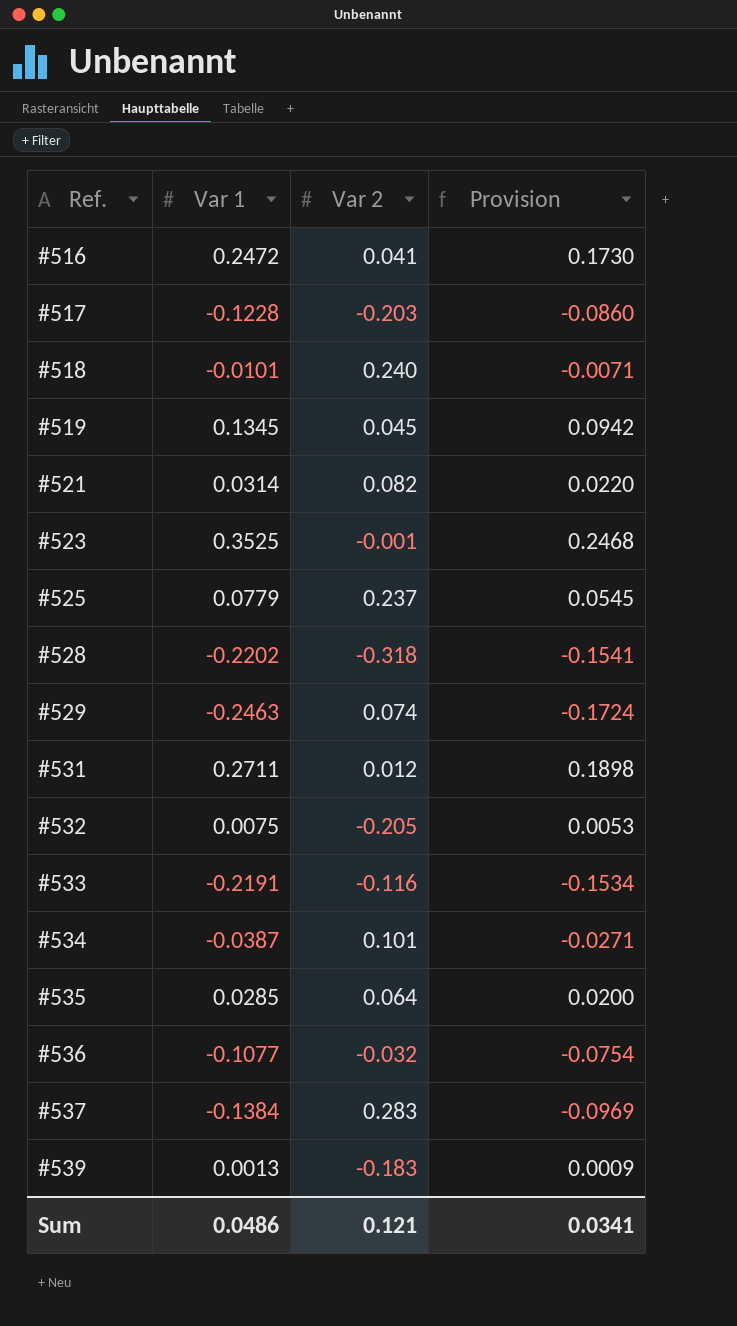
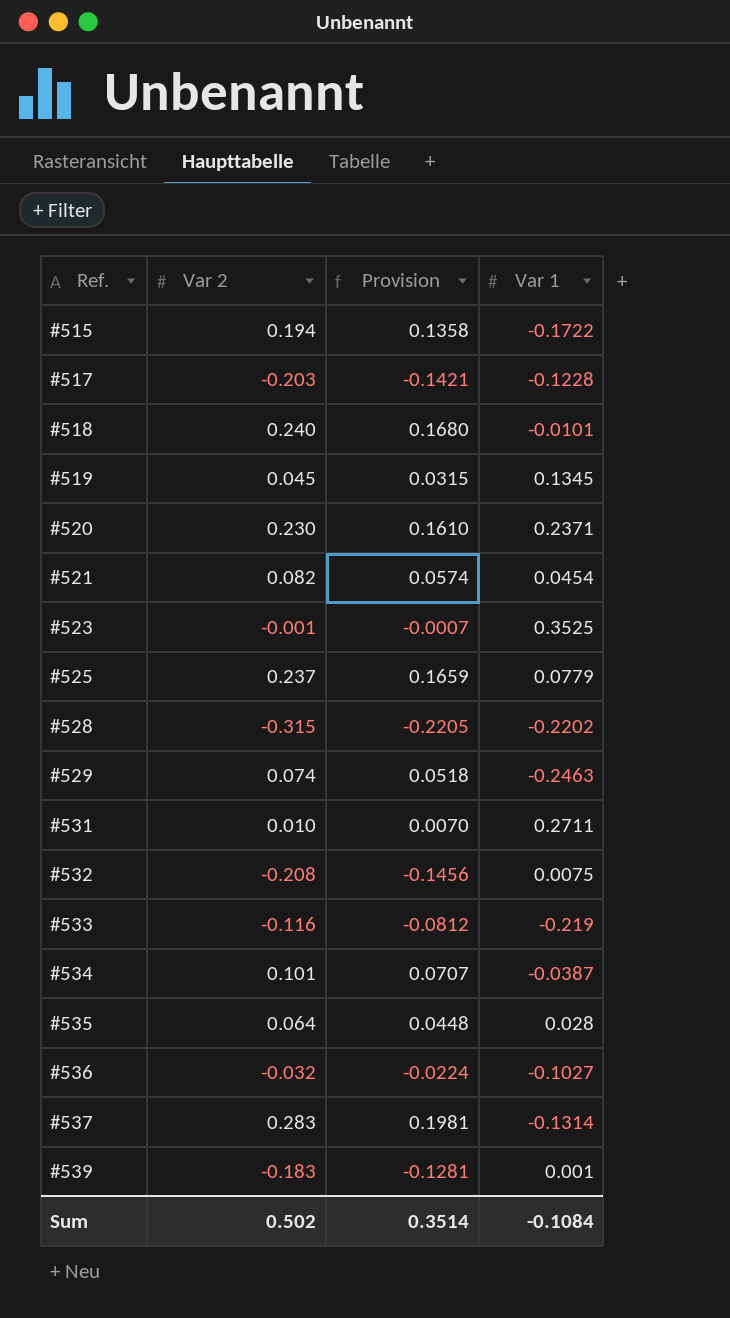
column Provision | formula: [Var 1] * 0.7 -> [Var 2] * 0.7
column Var 1 | position: 2 -> 4
row #516: 0.2472 | 0.041 | 0.1730 -> none
row #515: none -> 0.194 | 0.1358 | -0.1722
row #520: none -> 0.230 | 0.1610 | 0.2371
#521 | Var 1: 0.0314 -> 0.0454
#528 | Var 2: -0.318 -> -0.315
#531 | Var 2: 0.012 -> 0.010
#532 | Var 2: -0.205 -> -0.208
#533 | Var 1: -0.2191 -> -0.219
#535 | Var 1: 0.0285 -> 0.028
#536 | Var 1: -0.1077 -> -0.1027
#537 | Var 1: -0.1384 -> -0.1314
#539 | Var 1: 0.0013 -> 0.001
Sum | Var 2: 0.121 -> 0.502
Sum | Provision: 0.0341 -> 0.3514
Sum | Var 1: 0.0486 -> -0.1084

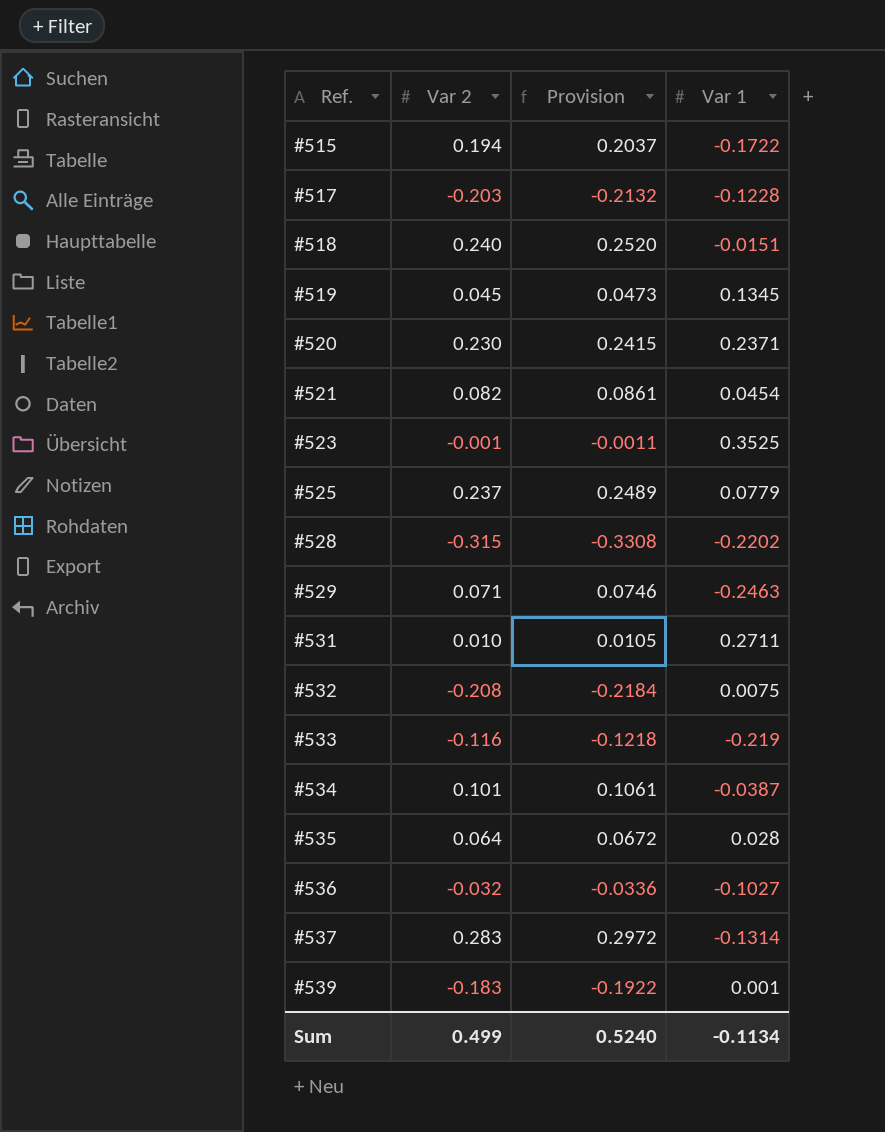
column Provision | formula: [Var 2] * 0.7 -> [Var 2] * 1.05
#518 | Var 1: -0.0101 -> -0.0151
#529 | Var 2: 0.074 -> 0.071
Sum | Var 2: 0.502 -> 0.499
Sum | Provision: 0.3514 -> 0.5240
Sum | Var 1: -0.1084 -> -0.1134

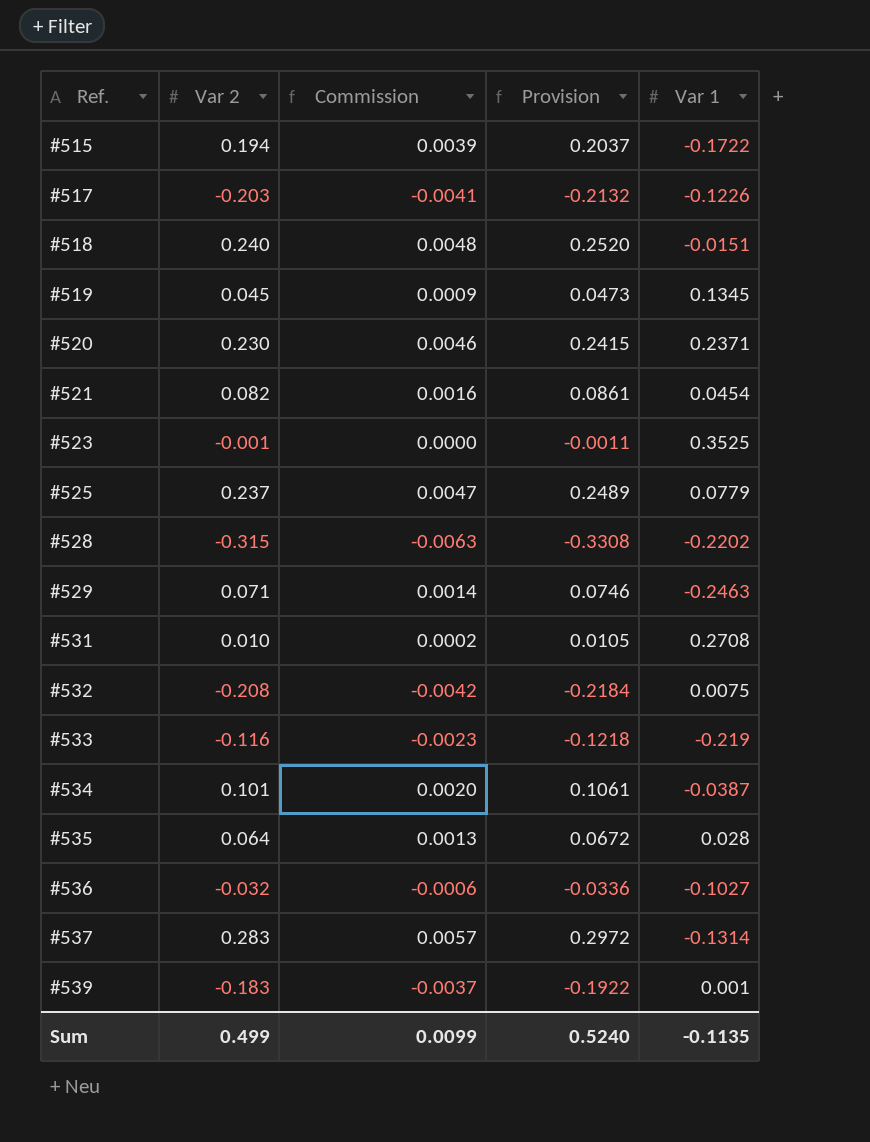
column Commission | formula: none -> [Var 2] * 0.02
#517 | Var 1: -0.1228 -> -0.1226
#531 | Var 1: 0.2711 -> 0.2708
Sum | Var 1: -0.1134 -> -0.1135

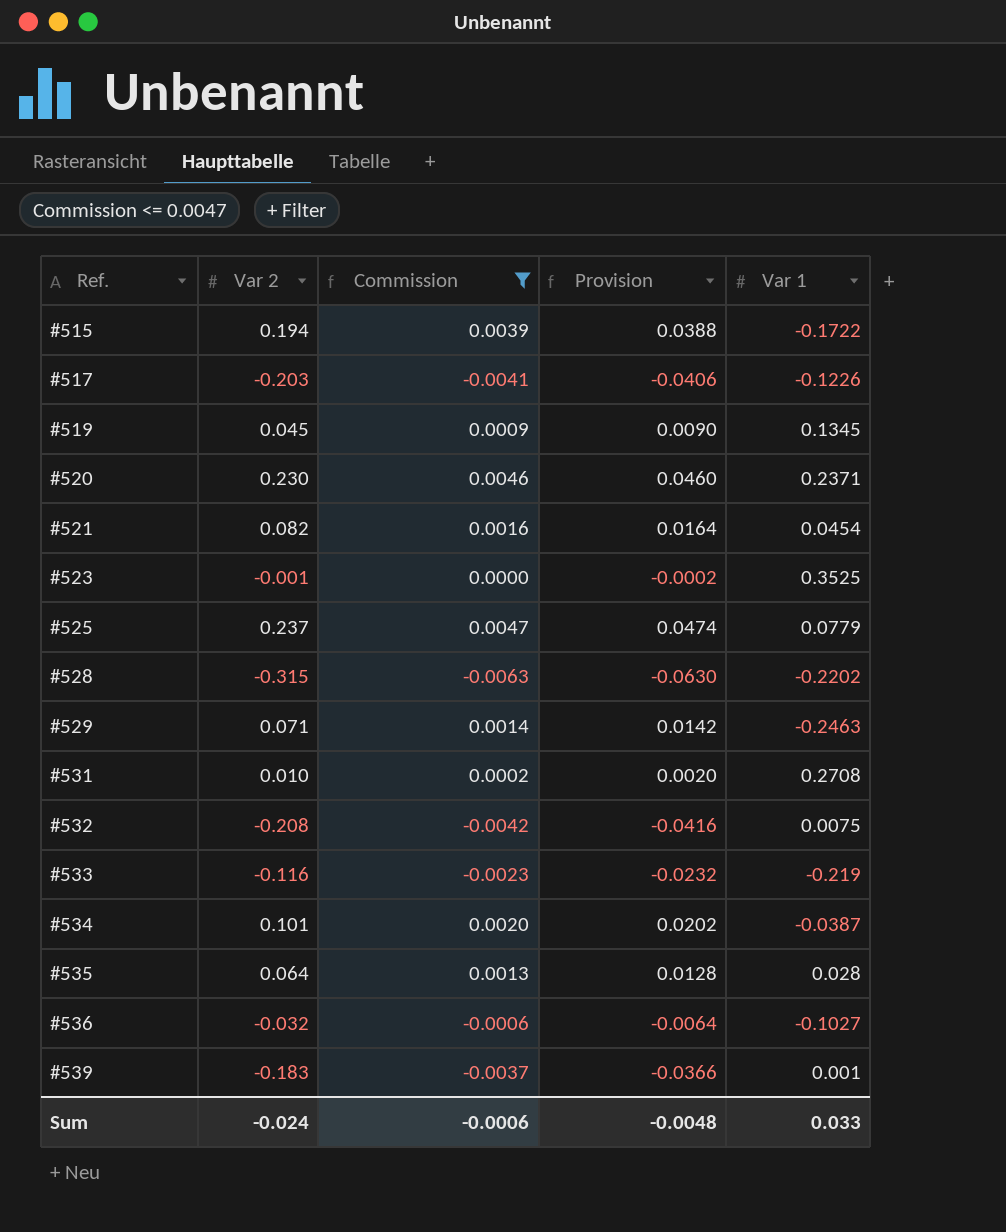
filter: none -> Commission <= 0.0047
column Provision | formula: [Var 2] * 1.05 -> [Var 2] * 0.2
Sum | Var 2: 0.499 -> -0.024
Sum | Commission: 0.0099 -> -0.0006
Sum | Provision: 0.5240 -> -0.0048
Sum | Var 1: -0.1135 -> 0.033

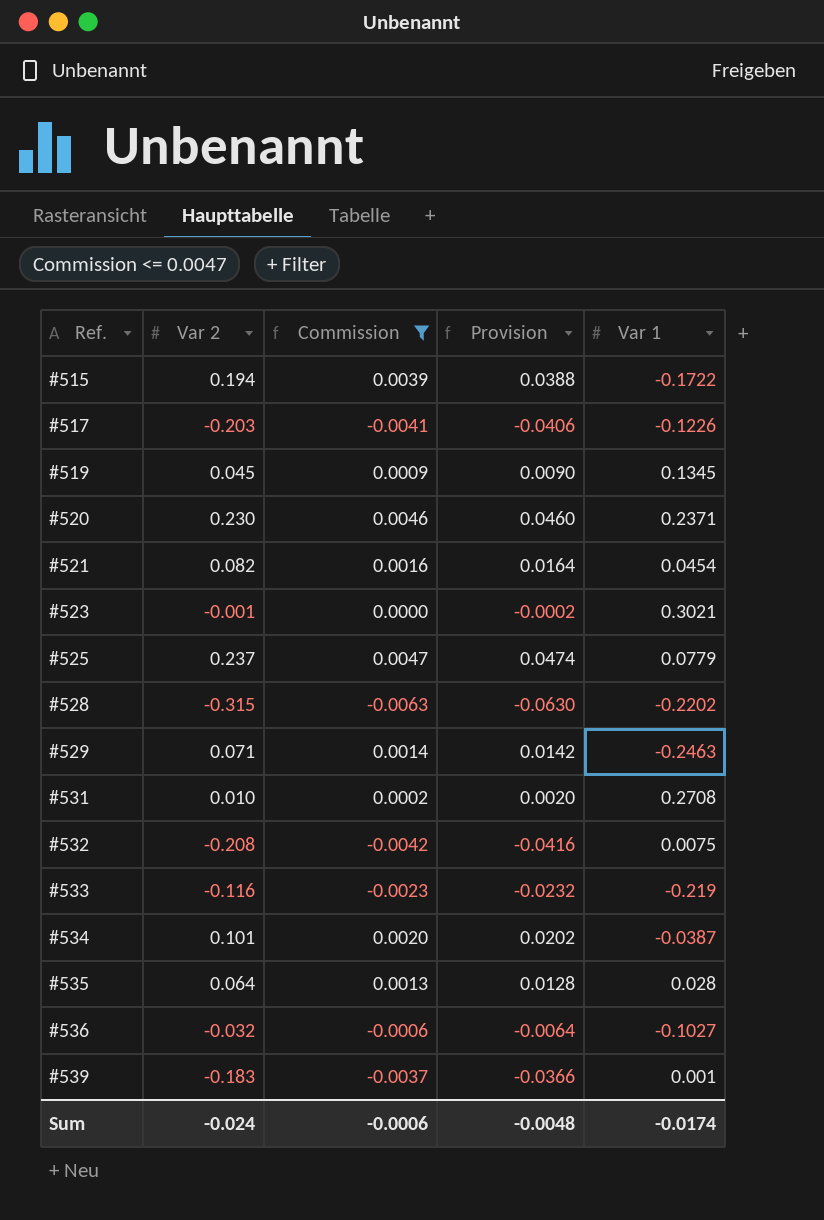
#523 | Var 1: 0.3525 -> 0.3021
Sum | Var 1: 0.033 -> -0.0174

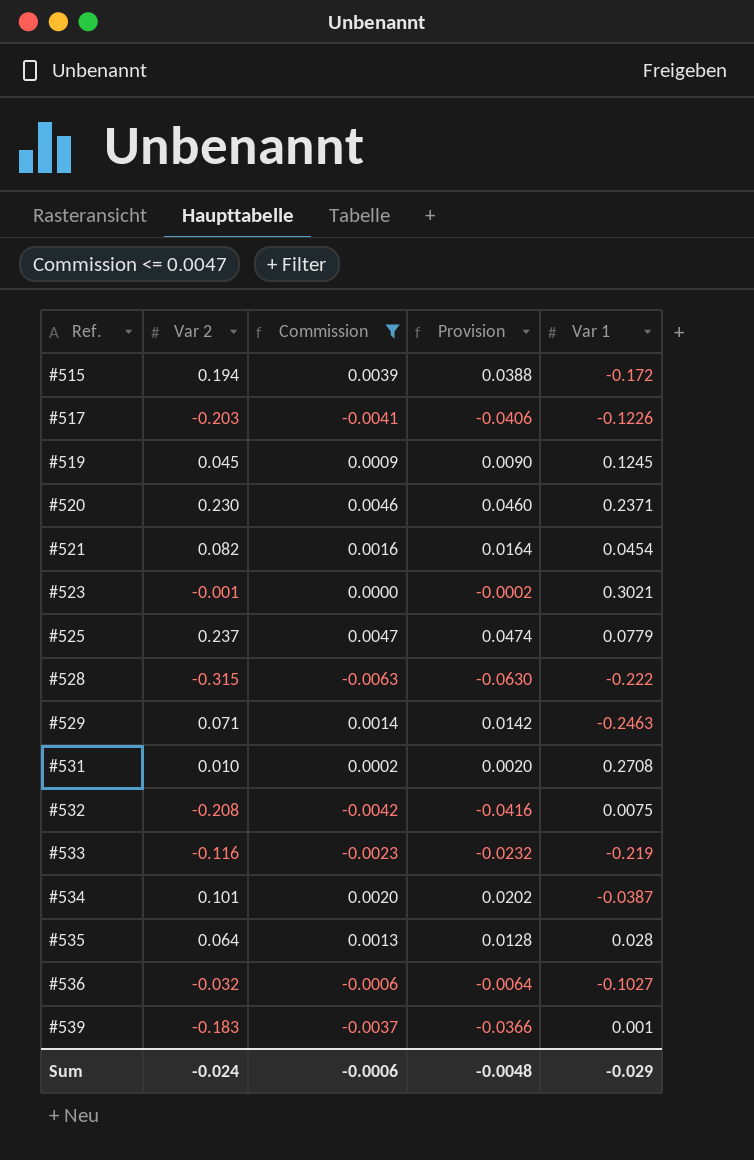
#515 | Var 1: -0.1722 -> -0.172
#519 | Var 1: 0.1345 -> 0.1245
#528 | Var 1: -0.2202 -> -0.222
Sum | Var 1: -0.0174 -> -0.029

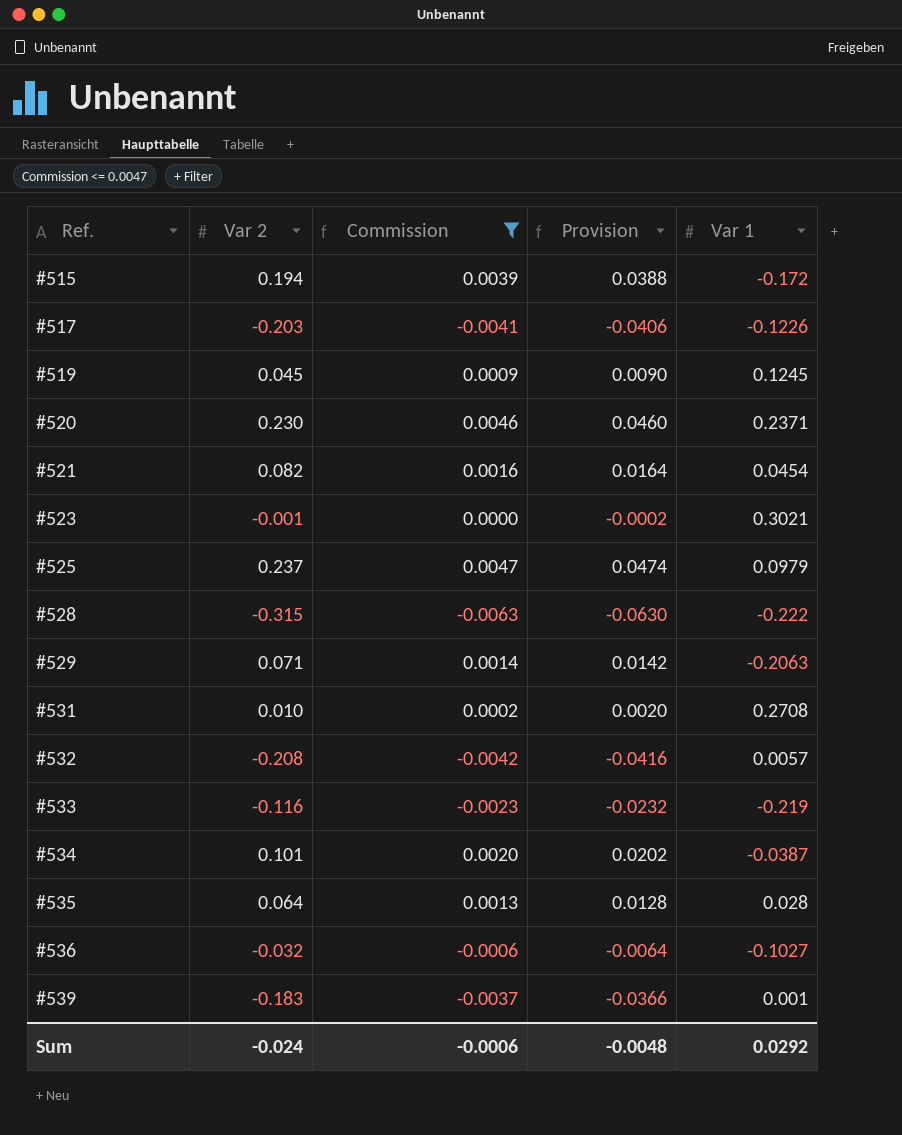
#525 | Var 1: 0.0779 -> 0.0979
#529 | Var 1: -0.2463 -> -0.2063
#532 | Var 1: 0.0075 -> 0.0057
Sum | Var 1: -0.029 -> 0.0292

